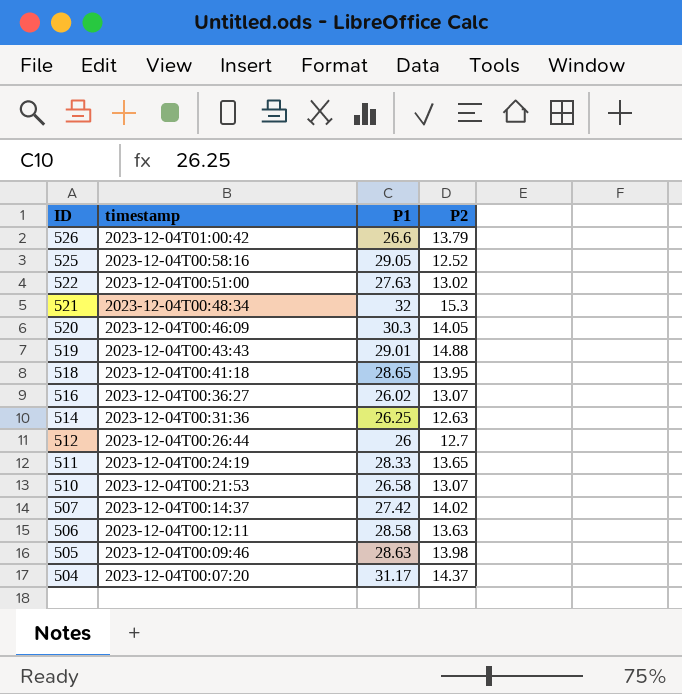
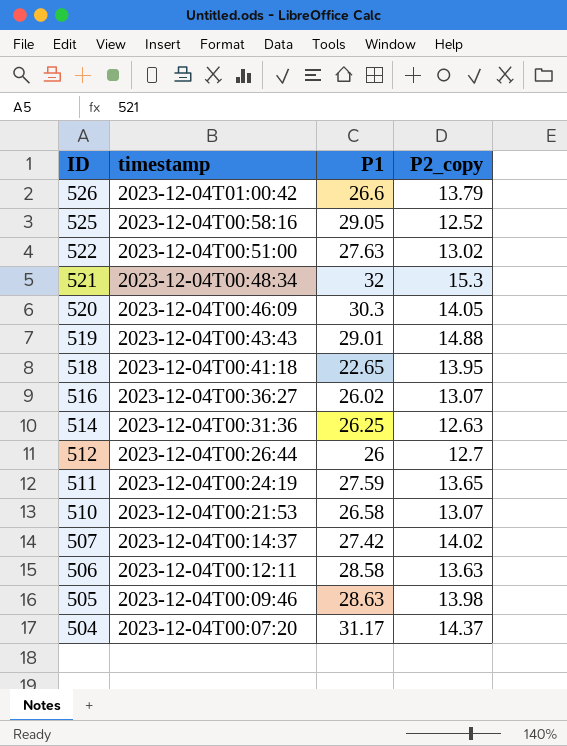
column name: P2 -> P2_copy
518 | P1: 28.65 -> 22.65
511 | P1: 28.33 -> 27.59

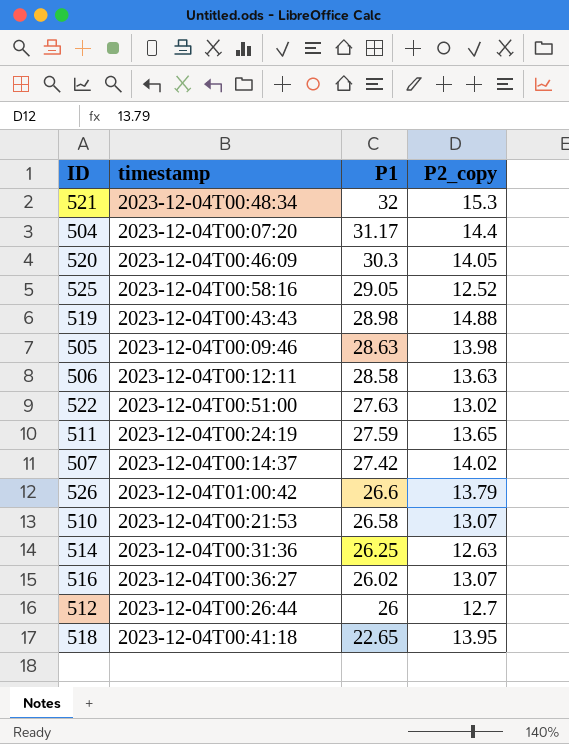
row order: ID descending -> P1 descending
504 | P2_copy: 14.37 -> 14.4
519 | P1: 29.01 -> 28.98

